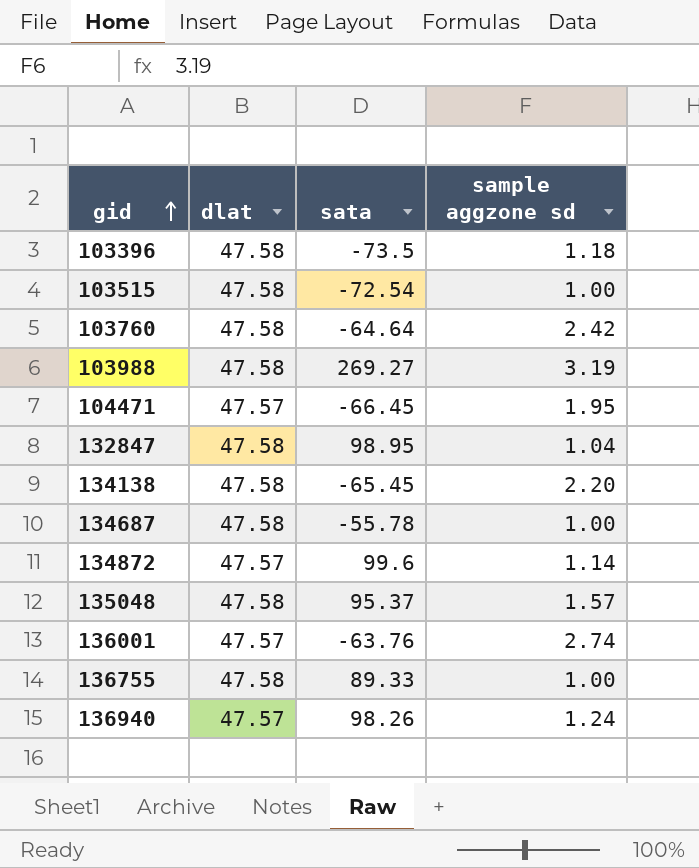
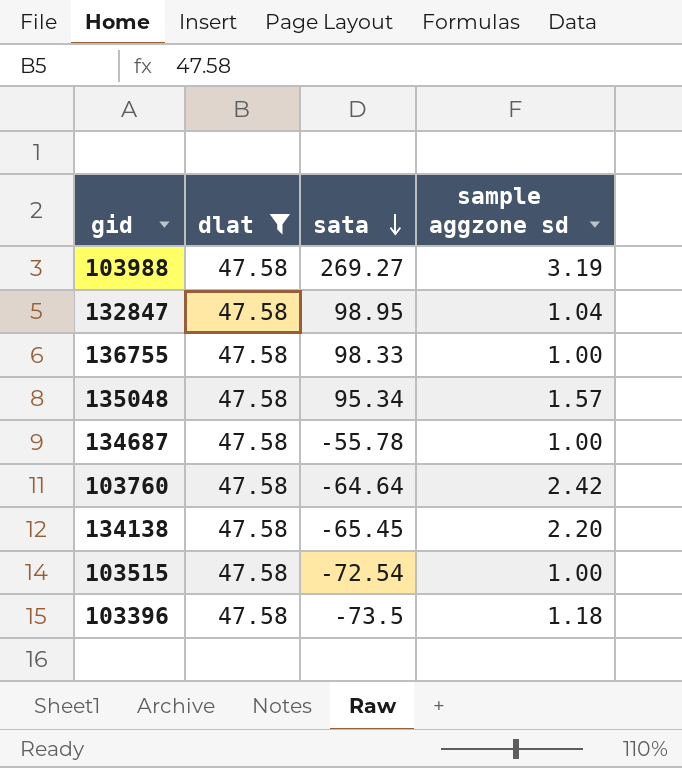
filter: none -> dlat = 47.58
row order: gid ascending -> sata descending
136755 | sata: 89.33 -> 98.33
135048 | sata: 95.37 -> 95.34

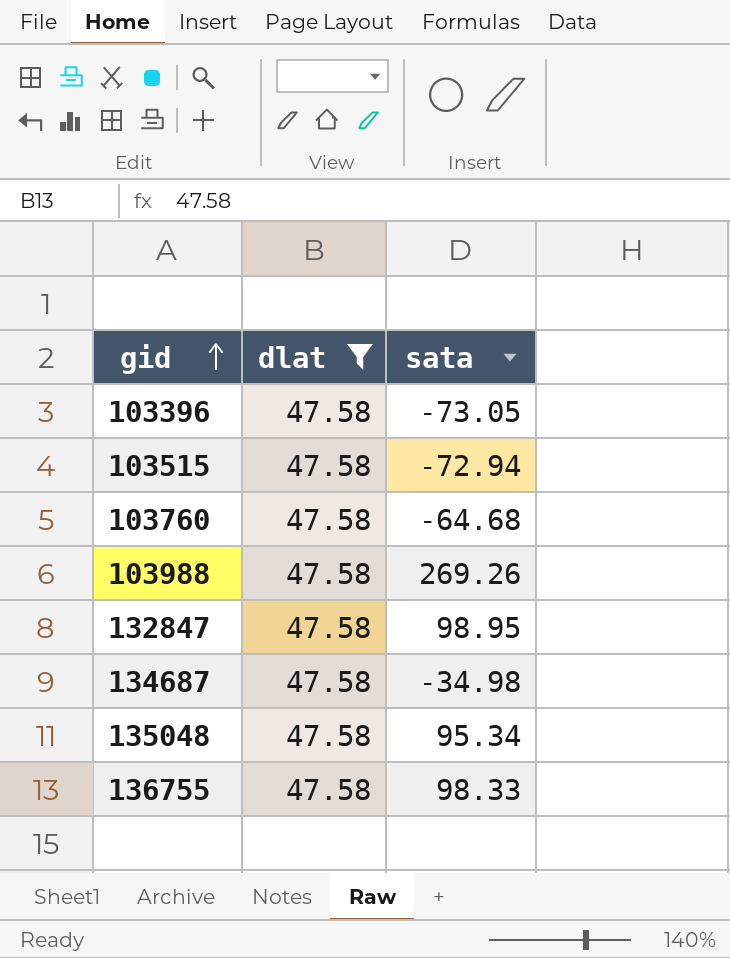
row order: sata descending -> gid ascending
column sample aggzone sd | position: 4 -> none
row 134138: 47.58 | -65.45 | 2.20 -> none
103396 | sata: -73.5 -> -73.05
103515 | sata: -72.54 -> -72.94
103760 | sata: -64.64 -> -64.68
103988 | sata: 269.27 -> 269.26
134687 | sata: -55.78 -> -34.98

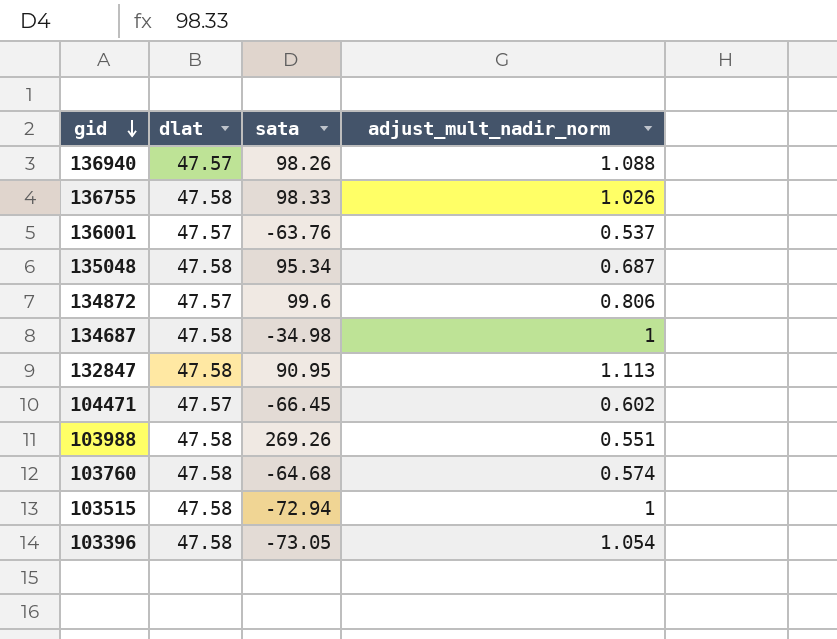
filter: dlat = 47.58 -> none
row order: gid ascending -> gid descending
column adjust_mult_nadir_norm | position: none -> 4
132847 | sata: 98.95 -> 90.95

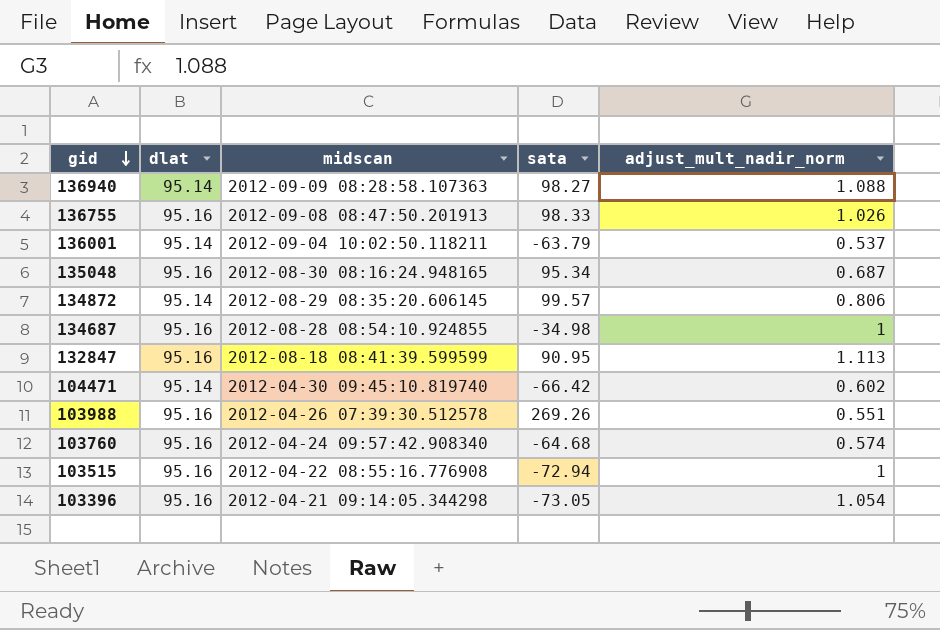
column midscan | position: none -> 3
136940 | dlat: 47.57 -> 95.14
136940 | sata: 98.26 -> 98.27
136755 | dlat: 47.58 -> 95.16
136001 | dlat: 47.57 -> 95.14
136001 | sata: -63.76 -> -63.79
135048 | dlat: 47.58 -> 95.16
134872 | dlat: 47.57 -> 95.14
134872 | sata: 99.6 -> 99.57
134687 | dlat: 47.58 -> 95.16
132847 | dlat: 47.58 -> 95.16
104471 | dlat: 47.57 -> 95.14
104471 | sata: -66.45 -> -66.42
103988 | dlat: 47.58 -> 95.16
103760 | dlat: 47.58 -> 95.16
103515 | dlat: 47.58 -> 95.16
103396 | dlat: 47.58 -> 95.16

